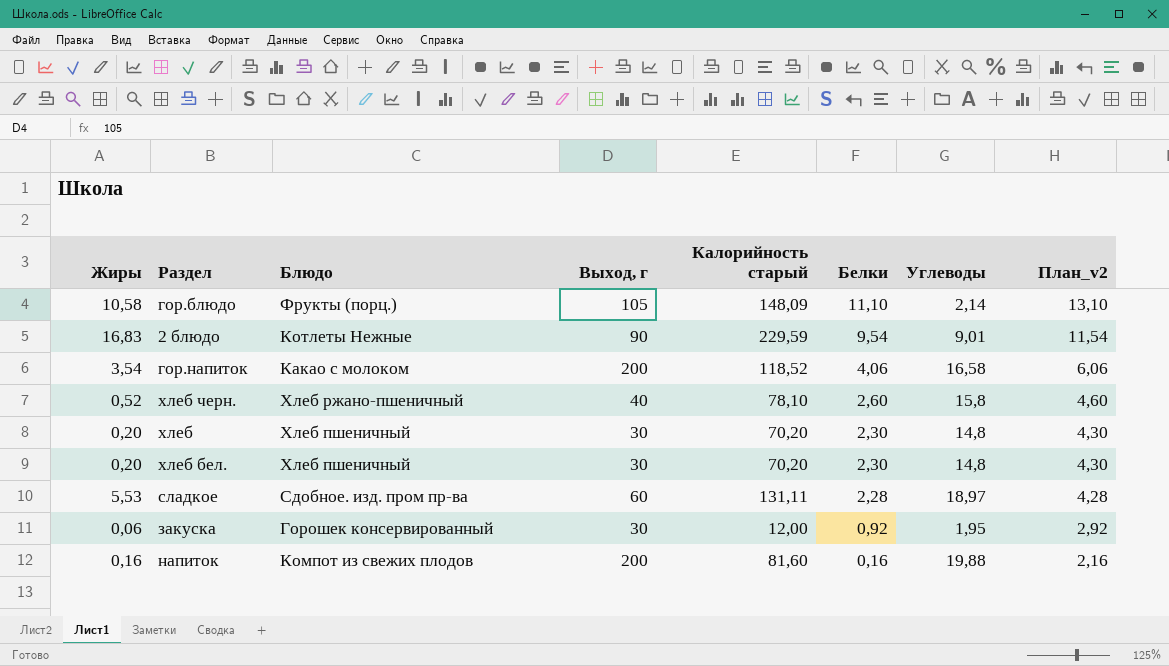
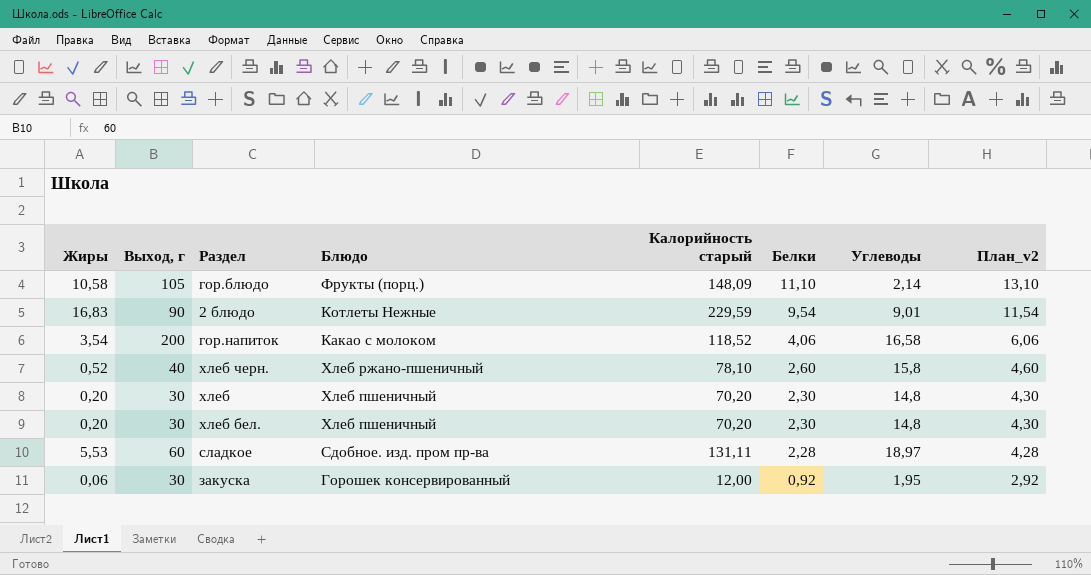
column Выход, г | position: 4 -> 2
row напиток: 0,16 | Компот из свежих плодов | 200 | 81,60 | 0,16 | 19,88 | 2,16 -> none

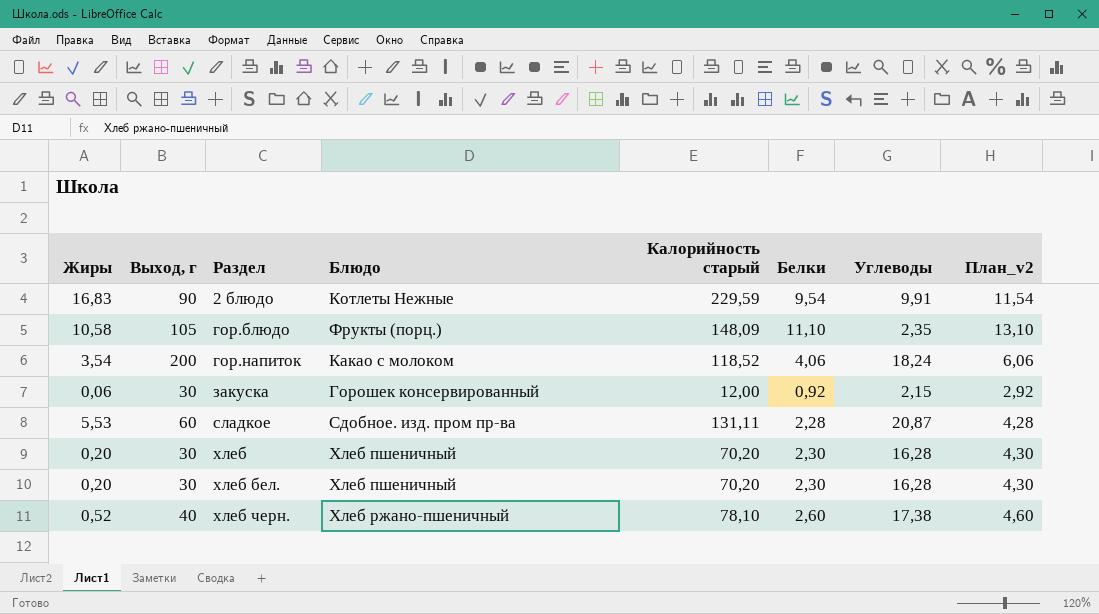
row order: Белки descending -> Раздел ascending
2 блюдо | Углеводы: 9,01 -> 9,91
гор.блюдо | Углеводы: 2,14 -> 2,35
гор.напиток | Углеводы: 16,58 -> 18,24
закуска | Углеводы: 1,95 -> 2,15
сладкое | Углеводы: 18,97 -> 20,87
хлеб | Углеводы: 14,8 -> 16,28
хлеб бел. | Углеводы: 14,8 -> 16,28
хлеб черн. | Углеводы: 15,8 -> 17,38

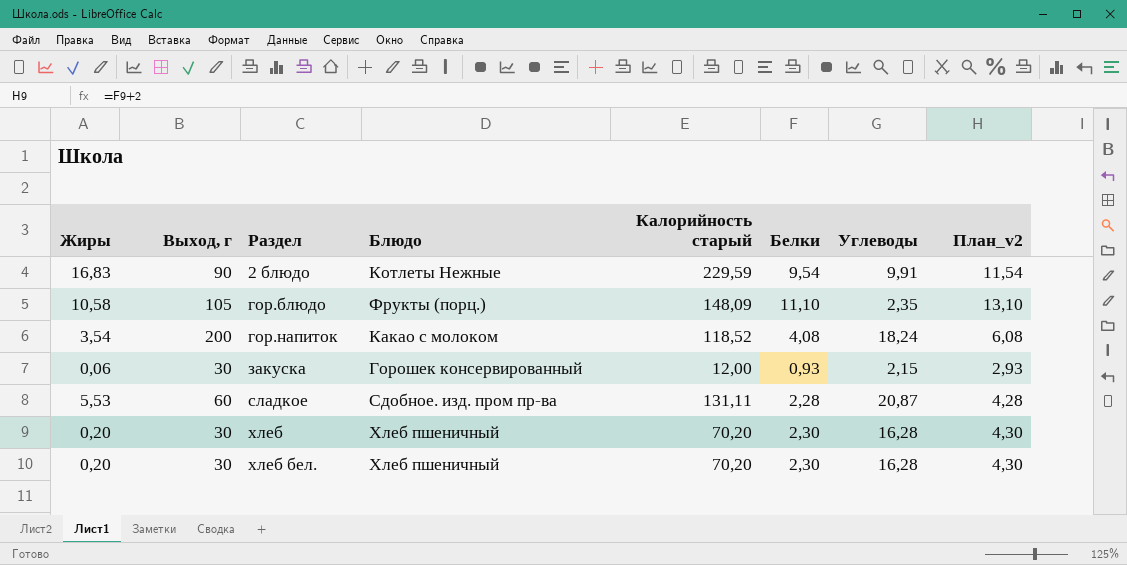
row хлеб черн.: 0,52 | 40 | Хлеб ржано-пшеничный | 78,10 | 2,60 | 17,38 | 4,60 -> none
гор.напиток | Белки: 4,06 -> 4,08
гор.напиток | План_v2: 6,06 -> 6,08
закуска | Белки: 0,92 -> 0,93
закуска | План_v2: 2,92 -> 2,93

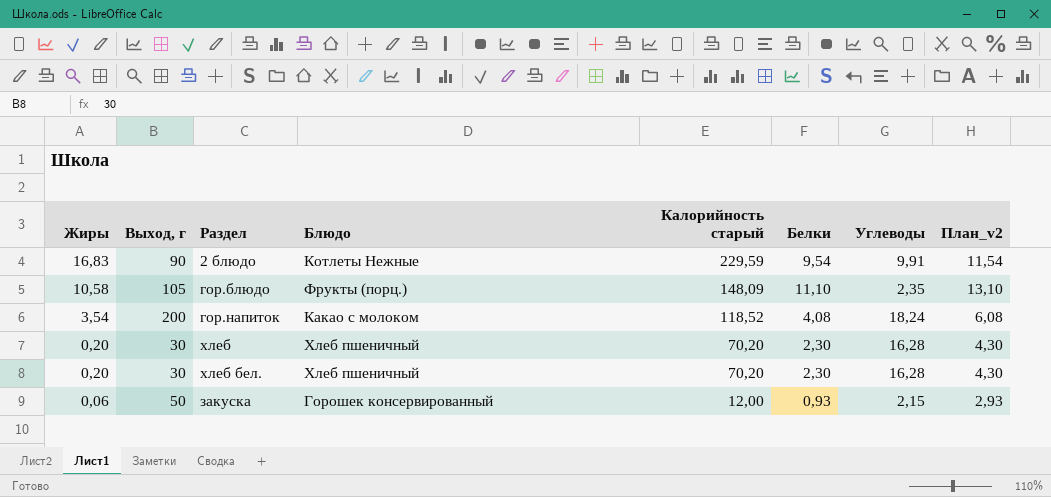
row order: Раздел ascending -> Жиры descending
row сладкое: 5,53 | 60 | Сдобное. изд. пром пр-ва | 131,11 | 2,28 | 20,87 | 4,28 -> none
закуска | Выход, г: 30 -> 50

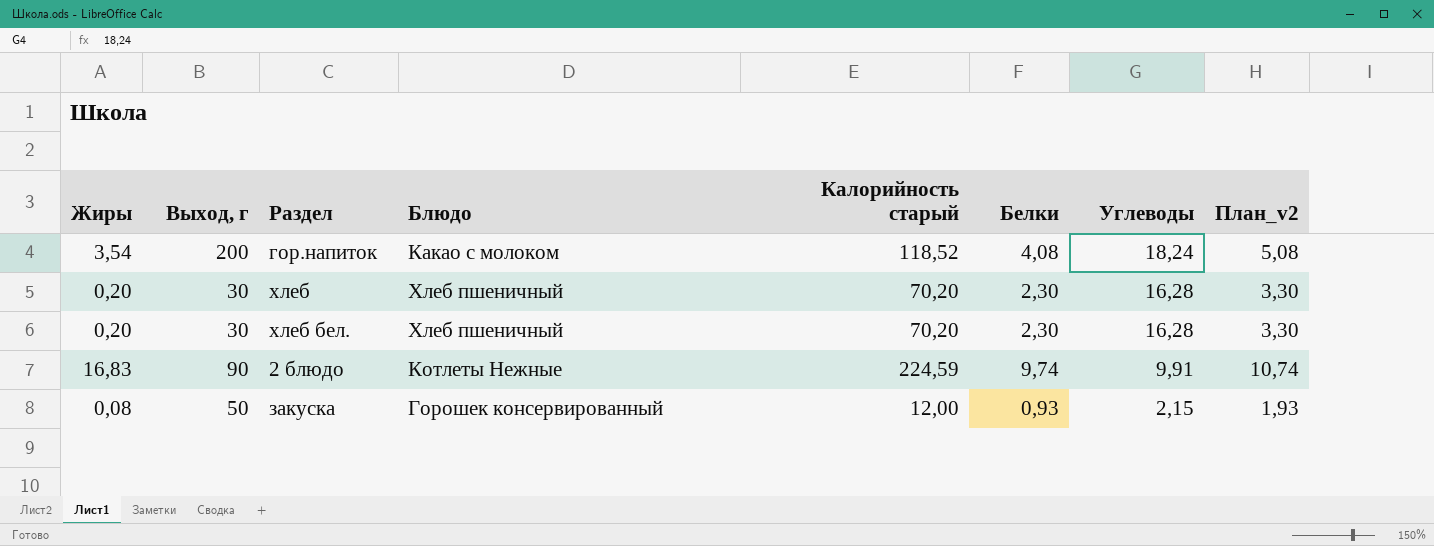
row order: Жиры descending -> Углеводы descending
column План_v2 | formula: [Белки] + 2 -> [Белки] + 1
row гор.блюдо: 10,58 | 105 | Фрукты (порц.) | 148,09 | 11,10 | 2,35 | 13,10 -> none
2 блюдо | Калорийность старый: 229,59 -> 224,59
2 блюдо | Белки: 9,54 -> 9,74
закуска | Жиры: 0,06 -> 0,08

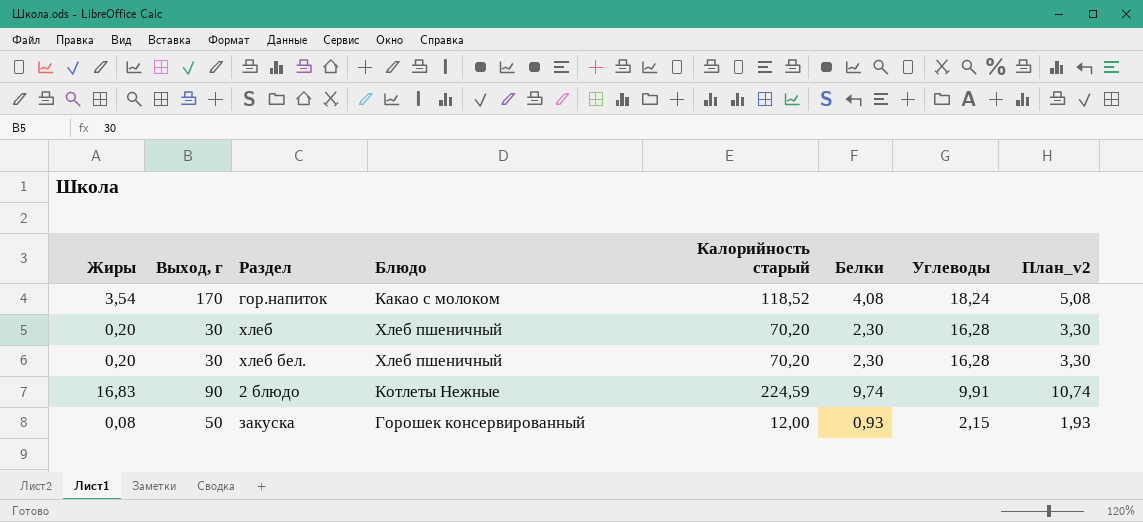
гор.напиток | Выход, г: 200 -> 170

